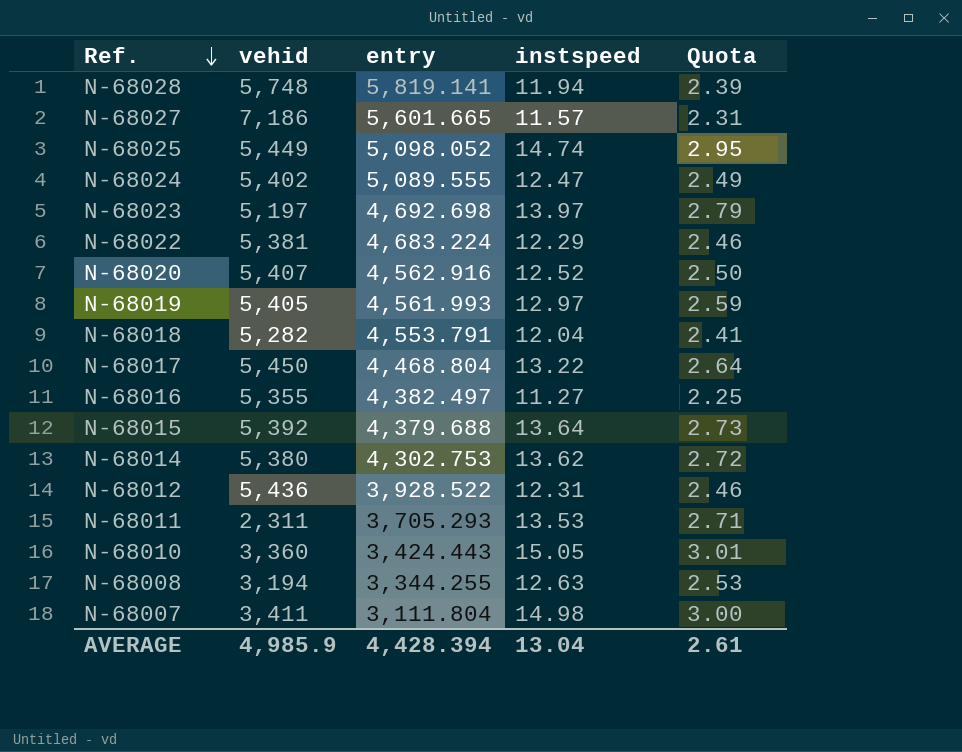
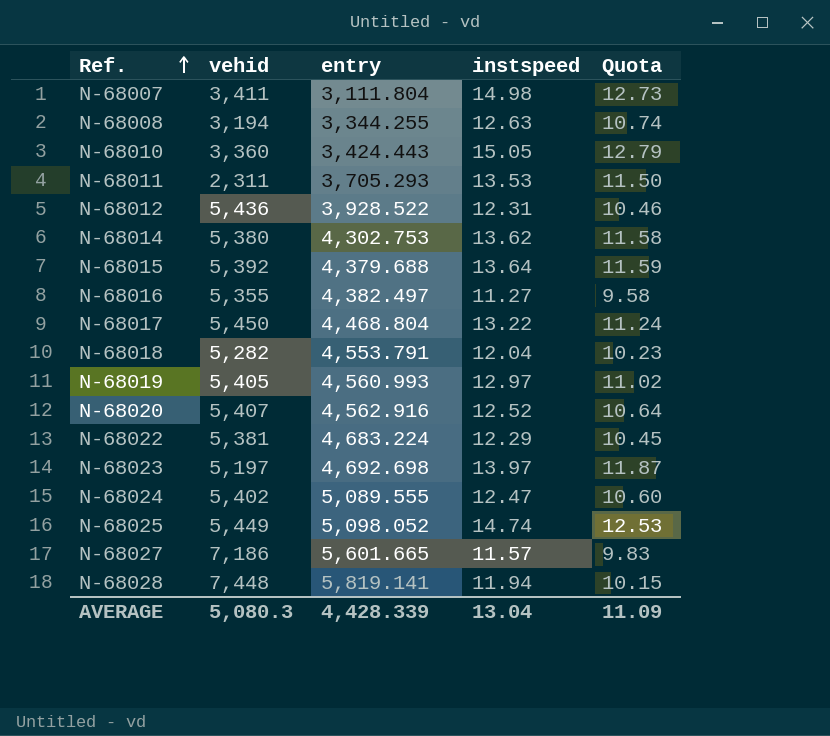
row order: Ref. descending -> Ref. ascending
column Quota | formula: [instspeed] * 0.2 -> [instspeed] * 0.85
N-68019 | entry: 4,561.993 -> 4,560.993
N-68028 | vehid: 5,748 -> 7,448
AVERAGE | vehid: 4,985.9 -> 5,080.3
AVERAGE | entry: 4,428.394 -> 4,428.339
AVERAGE | Quota: 2.61 -> 11.09

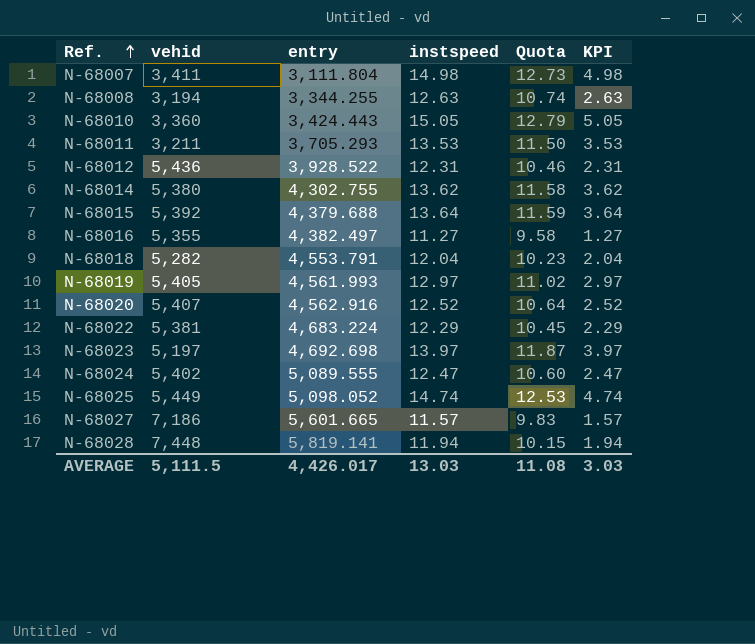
column KPI | formula: none -> [instspeed] - 10
row N-68017: 5,450 | 4,468.804 | 13.22 | 11.24 -> none
N-68011 | vehid: 2,311 -> 3,211
N-68014 | entry: 4,302.753 -> 4,302.755
N-68019 | entry: 4,560.993 -> 4,561.993
AVERAGE | vehid: 5,080.3 -> 5,111.5
AVERAGE | entry: 4,428.339 -> 4,426.017
AVERAGE | instspeed: 13.04 -> 13.03
AVERAGE | Quota: 11.09 -> 11.08

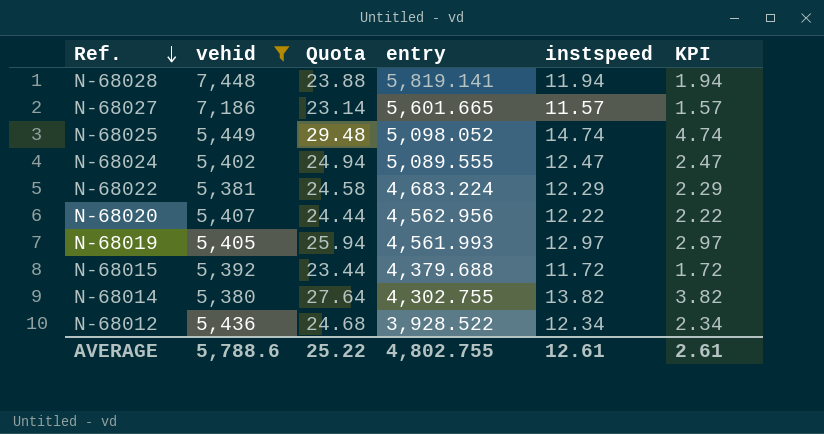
filter: none -> vehid >= 5,380
row order: Ref. ascending -> Ref. descending
column Quota | formula: [instspeed] * 0.85 -> [instspeed] * 2
column Quota | position: 5 -> 3
N-68020 | entry: 4,562.916 -> 4,562.956
N-68020 | instspeed: 12.52 -> 12.22
N-68020 | KPI: 2.52 -> 2.22
N-68015 | instspeed: 13.64 -> 11.72
N-68015 | KPI: 3.64 -> 1.72
N-68014 | instspeed: 13.62 -> 13.82
N-68014 | KPI: 3.62 -> 3.82
N-68012 | instspeed: 12.31 -> 12.34
N-68012 | KPI: 2.31 -> 2.34
AVERAGE | vehid: 5,111.5 -> 5,788.6
AVERAGE | Quota: 11.08 -> 25.22
AVERAGE | entry: 4,426.017 -> 4,802.755
AVERAGE | instspeed: 13.03 -> 12.61
AVERAGE | KPI: 3.03 -> 2.61

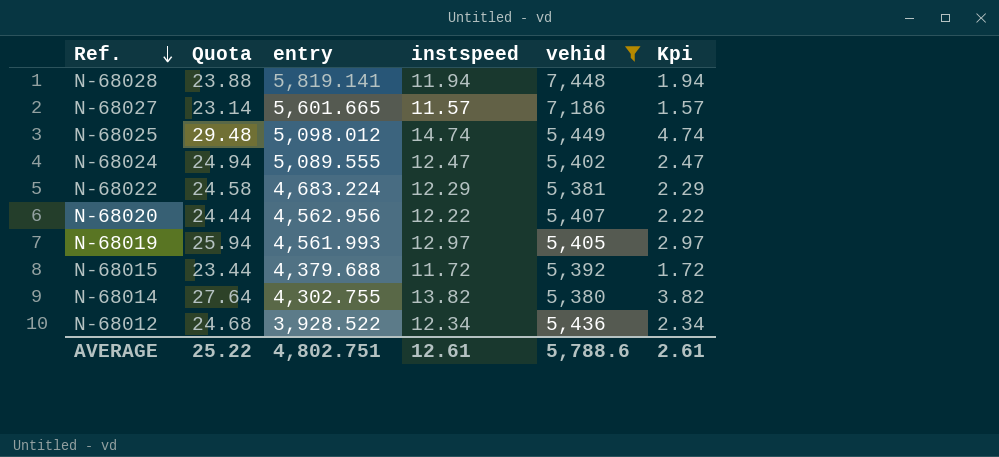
column vehid | position: 2 -> 5
column name: KPI -> Kpi
N-68025 | entry: 5,098.052 -> 5,098.012
AVERAGE | entry: 4,802.755 -> 4,802.751

